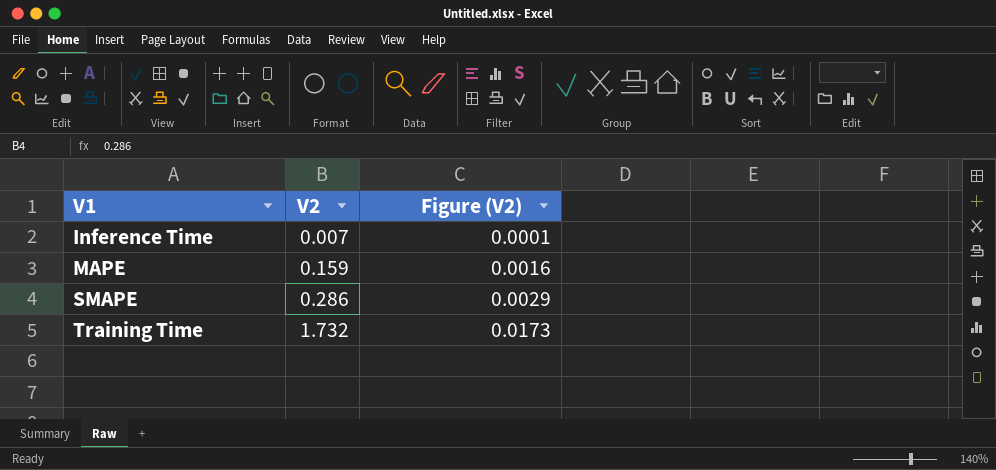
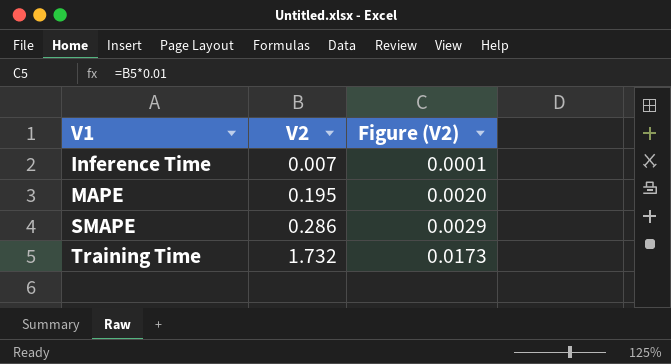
MAPE | V2: 0.159 -> 0.195
MAPE | Figure (V2): 0.0016 -> 0.0020

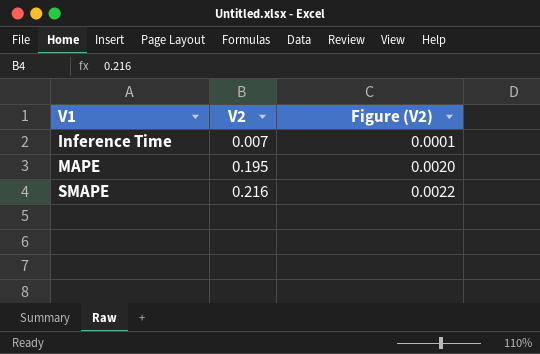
row Training Time: 1.732 | 0.0173 -> none
SMAPE | V2: 0.286 -> 0.216
SMAPE | Figure (V2): 0.0029 -> 0.0022

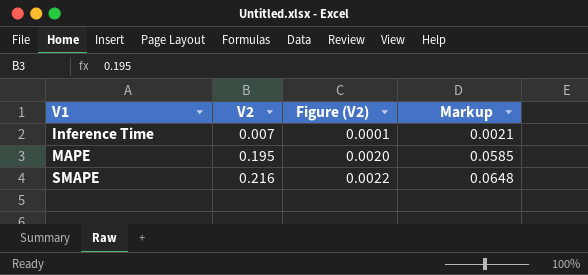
column Markup | formula: none -> [V2] * 0.3

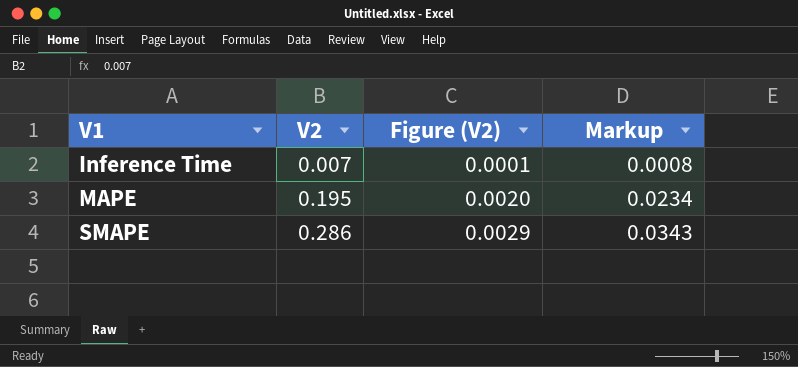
column Markup | formula: [V2] * 0.3 -> [V2] * 0.12
SMAPE | V2: 0.216 -> 0.286
SMAPE | Figure (V2): 0.0022 -> 0.0029

